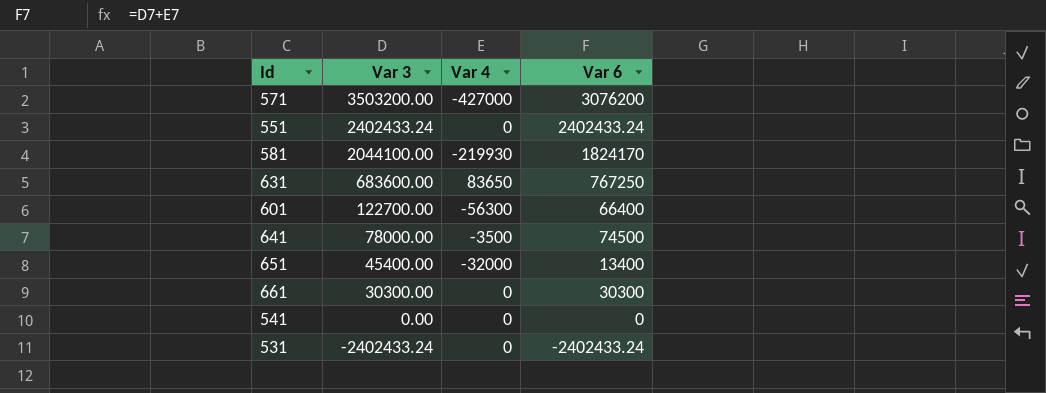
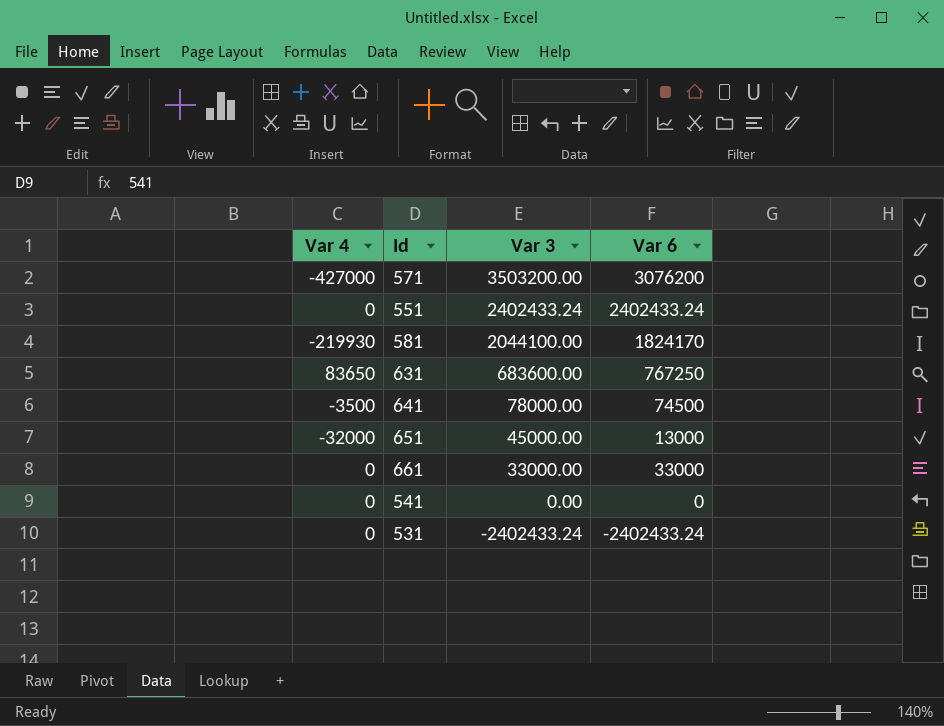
column Var 4 | position: 3 -> 1
row 601: 122700.00 | -56300 | 66400 -> none
651 | Var 3: 45400.00 -> 45000.00
651 | Var 6: 13400 -> 13000
661 | Var 3: 30300.00 -> 33000.00
661 | Var 6: 30300 -> 33000

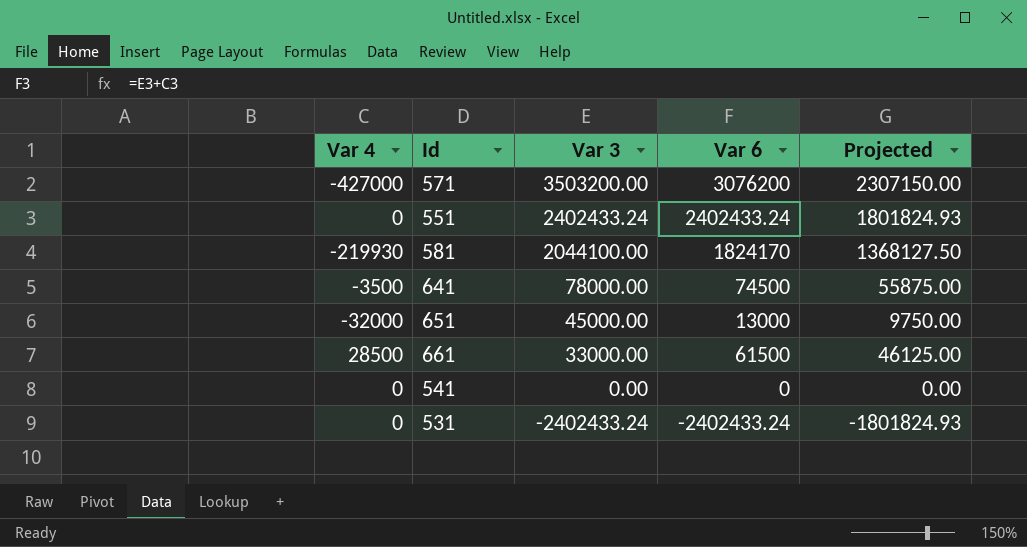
column Projected | formula: none -> [Var 6] * 0.75
row 631: 83650 | 683600.00 | 767250 -> none
661 | Var 4: 0 -> 28500
661 | Var 6: 33000 -> 61500

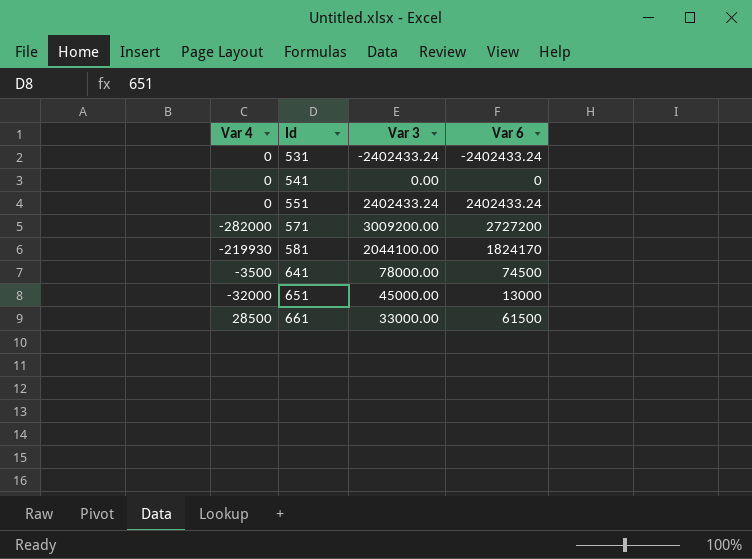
row order: Var 3 descending -> Id ascending
column Projected | formula: [Var 6] * 0.75 -> none
571 | Var 4: -427000 -> -282000
571 | Var 3: 3503200.00 -> 3009200.00
571 | Var 6: 3076200 -> 2727200

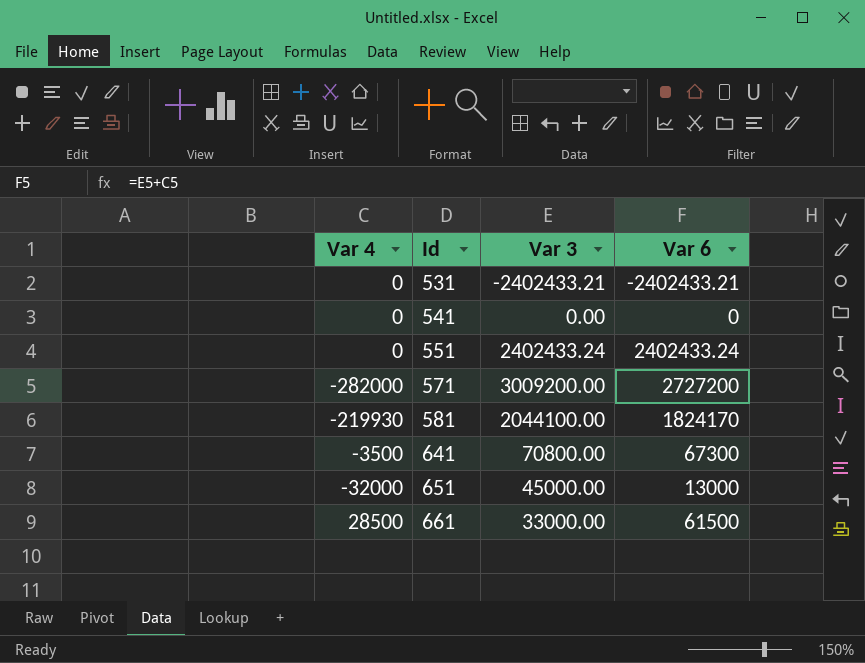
531 | Var 3: -2402433.24 -> -2402433.21
531 | Var 6: -2402433.24 -> -2402433.21
641 | Var 3: 78000.00 -> 70800.00
641 | Var 6: 74500 -> 67300

